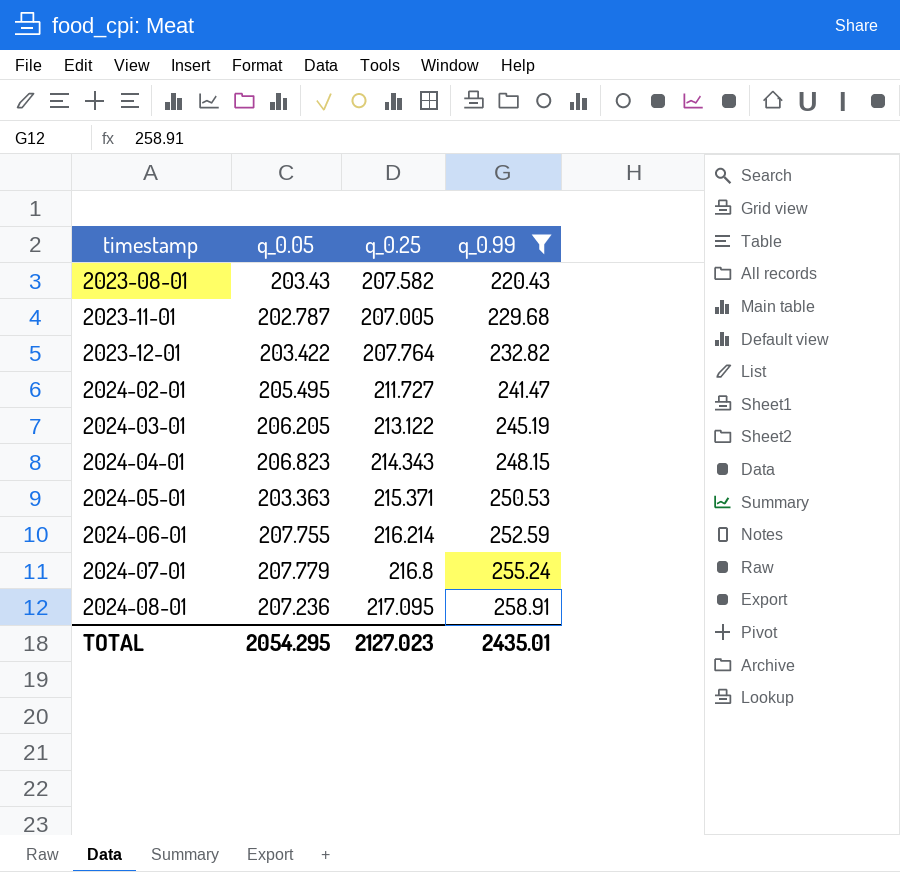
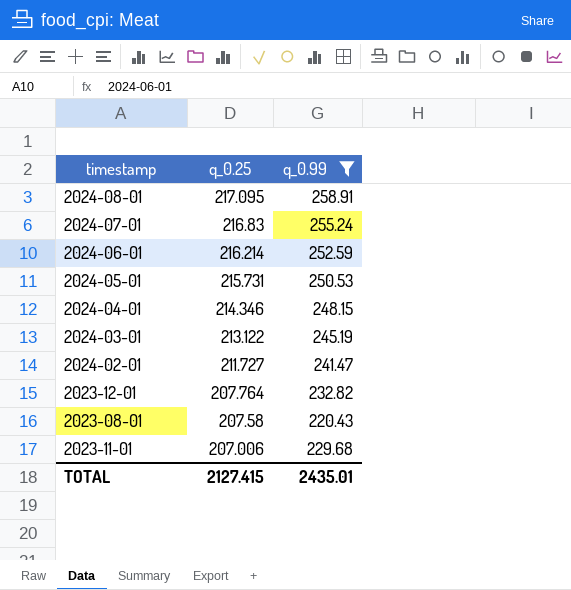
row order: timestamp ascending -> q_0.25 descending
column q_0.05 | position: 2 -> none
2024-07-01 | q_0.25: 216.8 -> 216.83
2024-05-01 | q_0.25: 215.371 -> 215.731
2024-04-01 | q_0.25: 214.343 -> 214.346
2023-08-01 | q_0.25: 207.582 -> 207.58
2023-11-01 | q_0.25: 207.005 -> 207.006
TOTAL | q_0.25: 2127.023 -> 2127.415

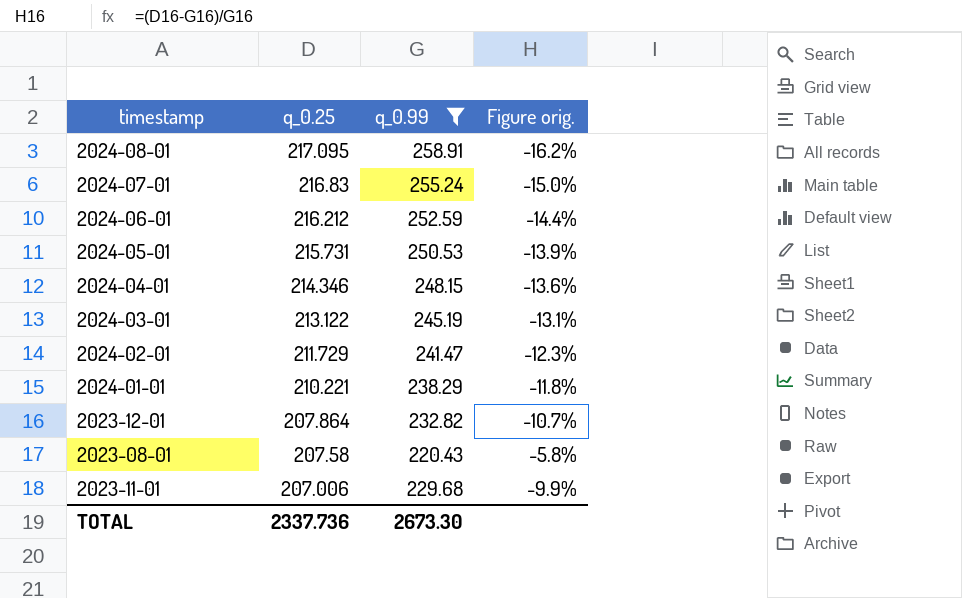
column Figure orig. | formula: none -> ([q_0.25] - [q_0.99]) / [q_0.99]
2024-06-01 | q_0.25: 216.214 -> 216.212
2024-02-01 | q_0.25: 211.727 -> 211.729
row 2024-01-01: none -> 210.221 | 238.29 | -11.8%
2023-12-01 | q_0.25: 207.764 -> 207.864
TOTAL | q_0.25: 2127.415 -> 2337.736
TOTAL | q_0.99: 2435.01 -> 2673.30

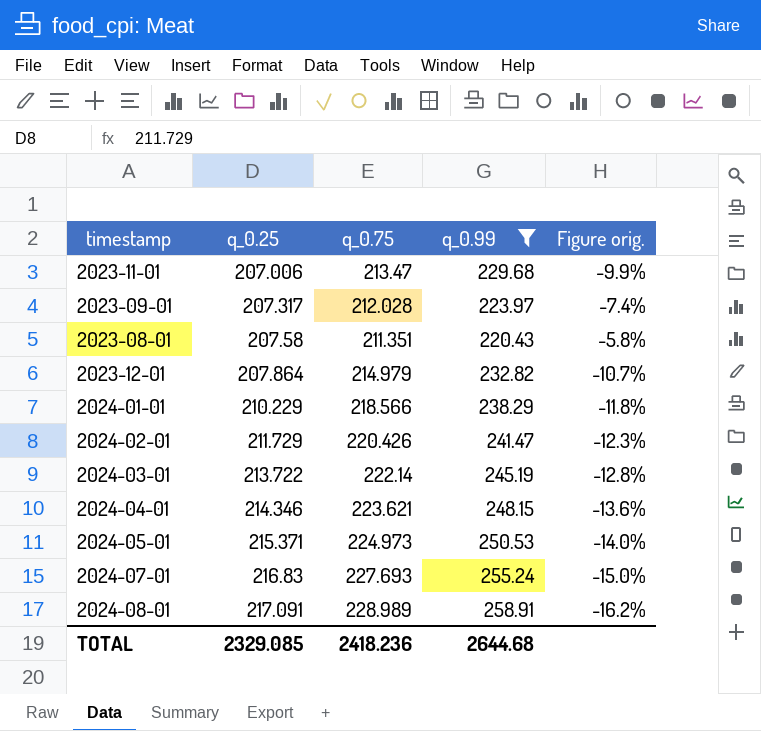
row order: q_0.25 descending -> q_0.25 ascending
column q_0.75 | position: none -> 3
row 2024-06-01: 216.212 | 252.59 | -14.4% -> none
row 2023-09-01: none -> 207.317 | 212.028 | 223.97 | -7.4%
2024-01-01 | q_0.25: 210.221 -> 210.229
2024-03-01 | q_0.25: 213.122 -> 213.722
2024-03-01 | Figure orig.: -13.1% -> -12.8%
2024-05-01 | q_0.25: 215.731 -> 215.371
2024-05-01 | Figure orig.: -13.9% -> -14.0%
2024-08-01 | q_0.25: 217.095 -> 217.091
TOTAL | q_0.25: 2337.736 -> 2329.085
TOTAL | q_0.99: 2673.30 -> 2644.68

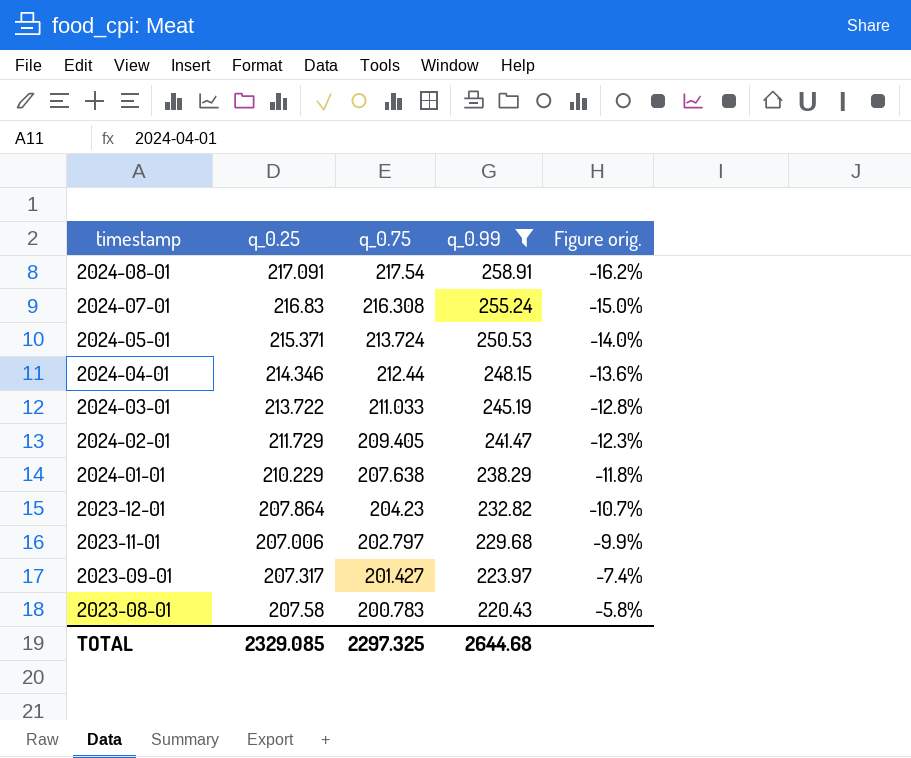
row order: q_0.25 ascending -> timestamp descending
2024-08-01 | q_0.75: 228.989 -> 217.54
2024-07-01 | q_0.75: 227.693 -> 216.308
2024-05-01 | q_0.75: 224.973 -> 213.724
2024-04-01 | q_0.75: 223.621 -> 212.44
2024-03-01 | q_0.75: 222.14 -> 211.033
2024-02-01 | q_0.75: 220.426 -> 209.405
2024-01-01 | q_0.75: 218.566 -> 207.638
2023-12-01 | q_0.75: 214.979 -> 204.23
2023-11-01 | q_0.75: 213.47 -> 202.797
2023-09-01 | q_0.75: 212.028 -> 201.427
2023-08-01 | q_0.75: 211.351 -> 200.783
TOTAL | q_0.75: 2418.236 -> 2297.325

